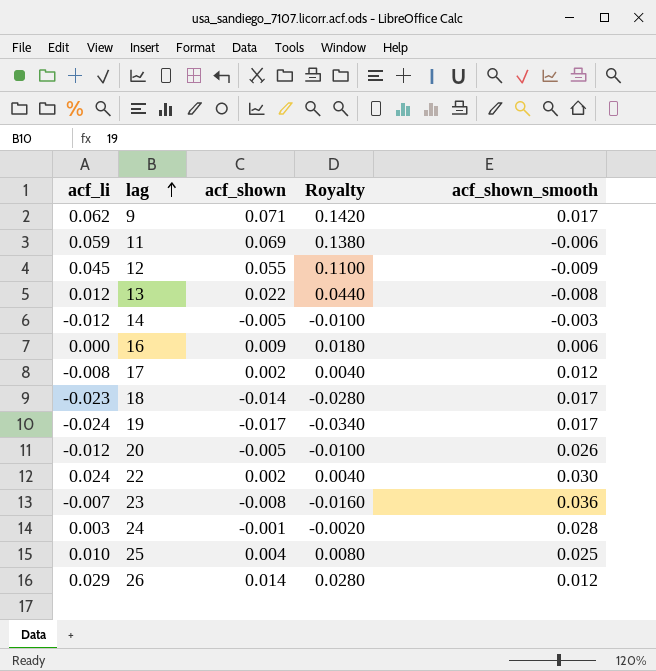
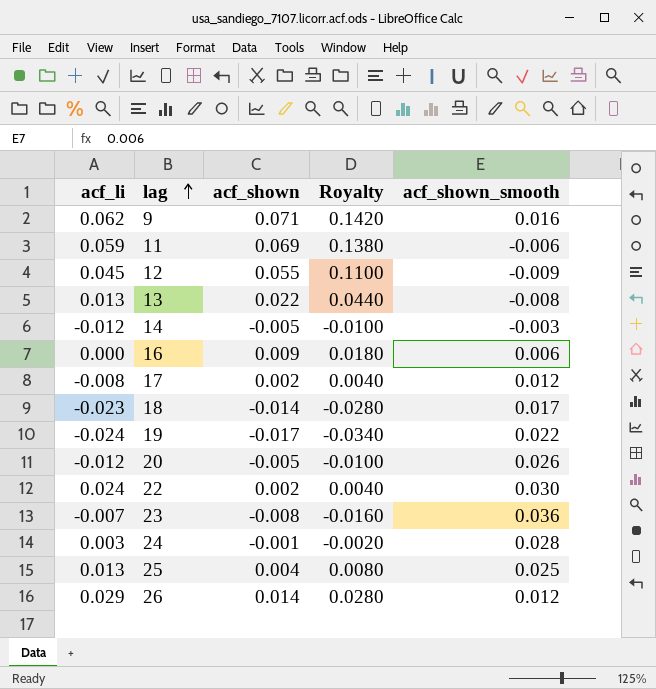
9 | acf_shown_smooth: 0.017 -> 0.016
13 | acf_li: 0.012 -> 0.013
19 | acf_shown_smooth: 0.017 -> 0.022
25 | acf_li: 0.010 -> 0.013

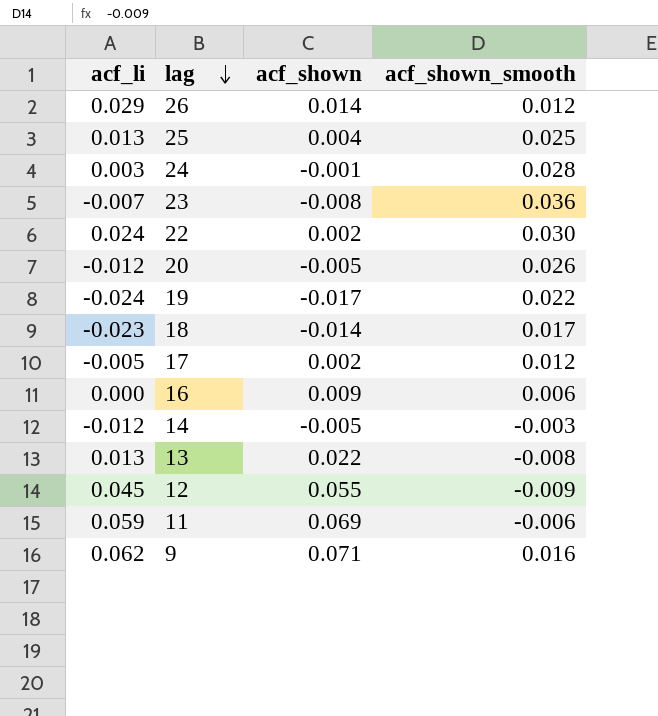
row order: lag ascending -> lag descending
column Royalty | formula: [acf_shown] * 2 -> none
17 | acf_li: -0.008 -> -0.005

